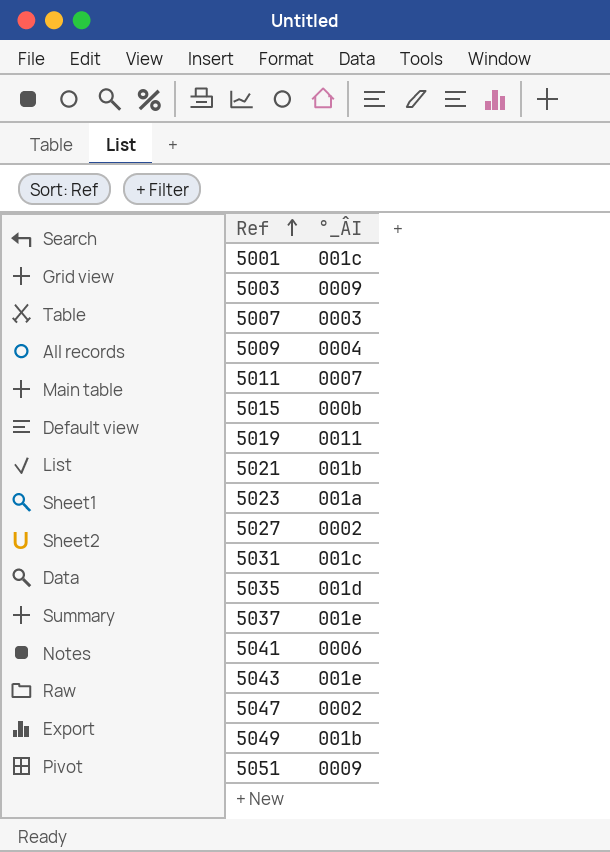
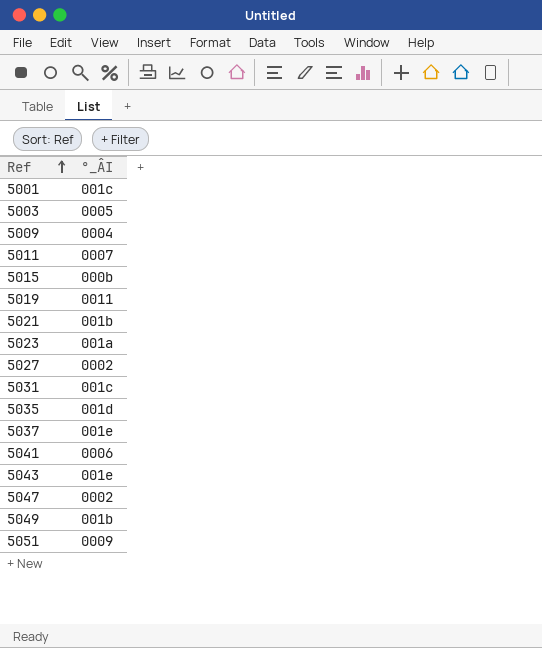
row 5007: 0003 -> none
5003 | °_ÂI: 0009 -> 0005

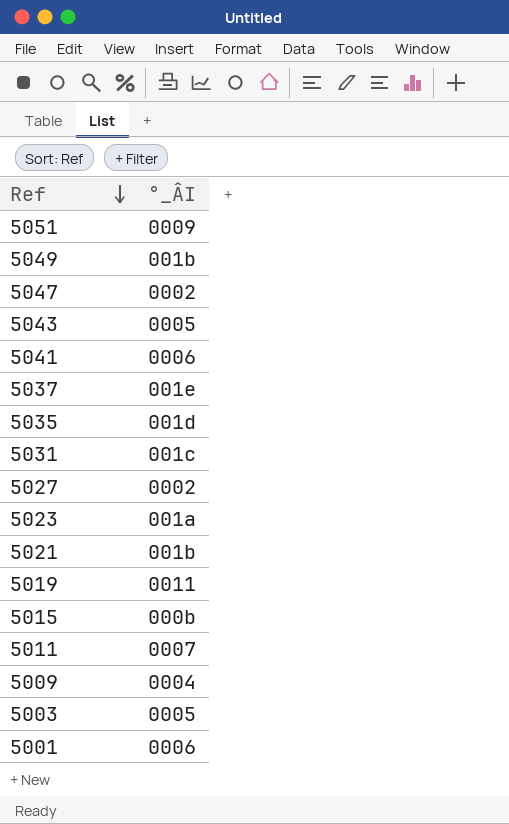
row order: Ref ascending -> Ref descending
5043 | °_ÂI: 001e -> 0005
5001 | °_ÂI: 001c -> 0006

